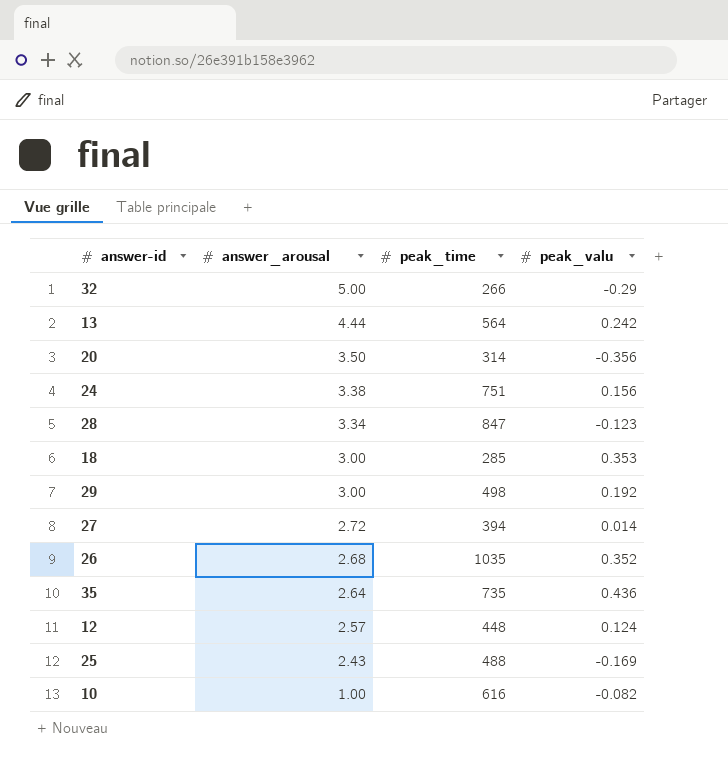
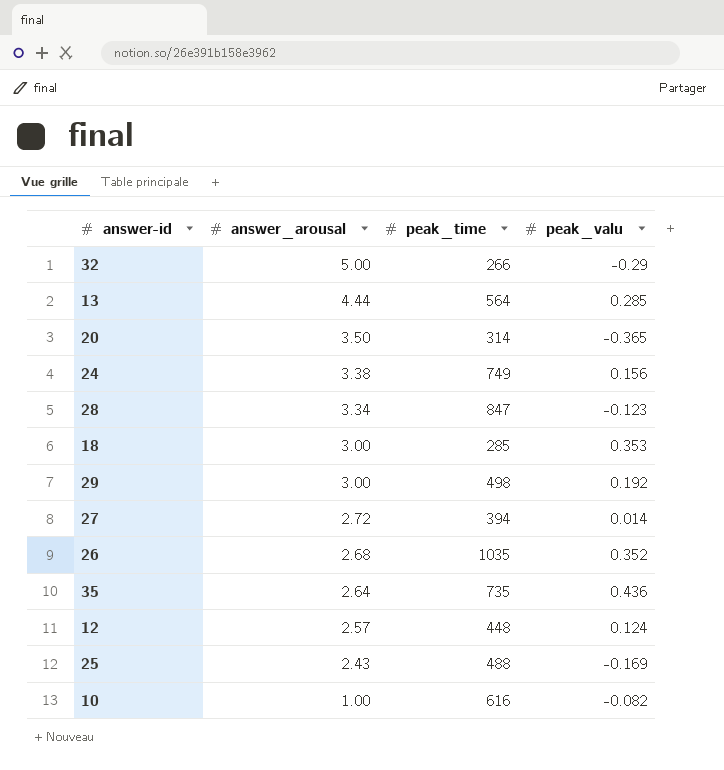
13 | peak_valu: 0.242 -> 0.285
20 | peak_valu: -0.356 -> -0.365
24 | peak_time: 751 -> 749

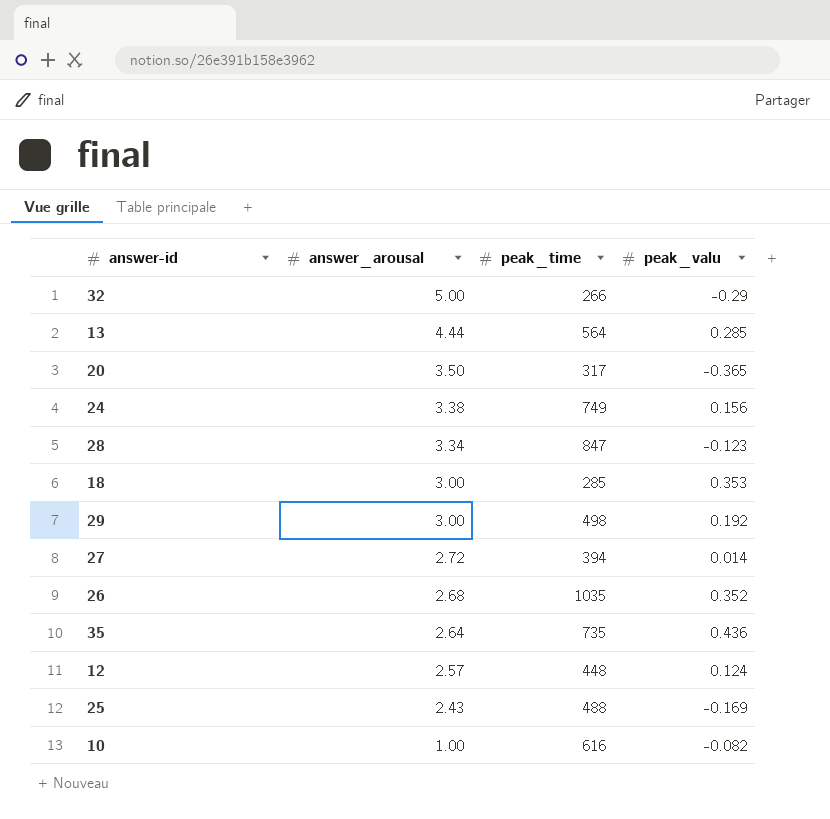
20 | peak_time: 314 -> 317

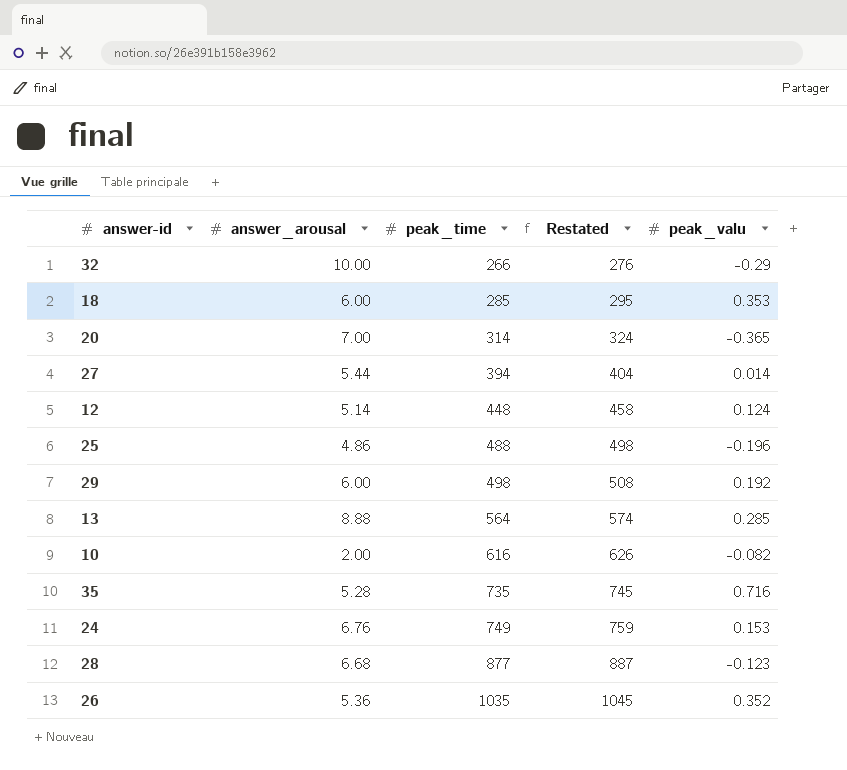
row order: answer_arousal descending -> peak_time ascending
column Restated | formula: none -> [peak_time] + 10
32 | answer_arousal: 5.00 -> 10.00
18 | answer_arousal: 3.00 -> 6.00
20 | answer_arousal: 3.50 -> 7.00
20 | peak_time: 317 -> 314
27 | answer_arousal: 2.72 -> 5.44
12 | answer_arousal: 2.57 -> 5.14
25 | answer_arousal: 2.43 -> 4.86
25 | peak_valu: -0.169 -> -0.196
29 | answer_arousal: 3.00 -> 6.00
13 | answer_arousal: 4.44 -> 8.88
10 | answer_arousal: 1.00 -> 2.00
35 | answer_arousal: 2.64 -> 5.28
35 | peak_valu: 0.436 -> 0.716
24 | answer_arousal: 3.38 -> 6.76
24 | peak_valu: 0.156 -> 0.153
28 | answer_arousal: 3.34 -> 6.68
28 | peak_time: 847 -> 877
26 | answer_arousal: 2.68 -> 5.36

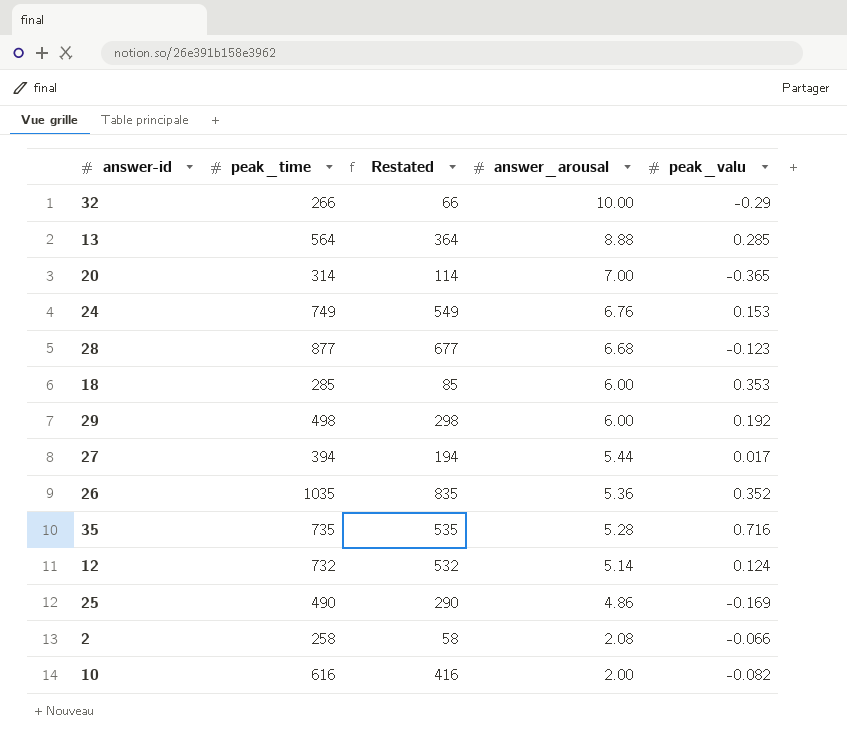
row order: peak_time ascending -> answer_arousal descending
column Restated | formula: [peak_time] + 10 -> [peak_time] - 200
column answer_arousal | position: 2 -> 4
27 | peak_valu: 0.014 -> 0.017
12 | peak_time: 448 -> 732
25 | peak_time: 488 -> 490
25 | peak_valu: -0.196 -> -0.169
row 2: none -> 258 | 58 | 2.08 | -0.066

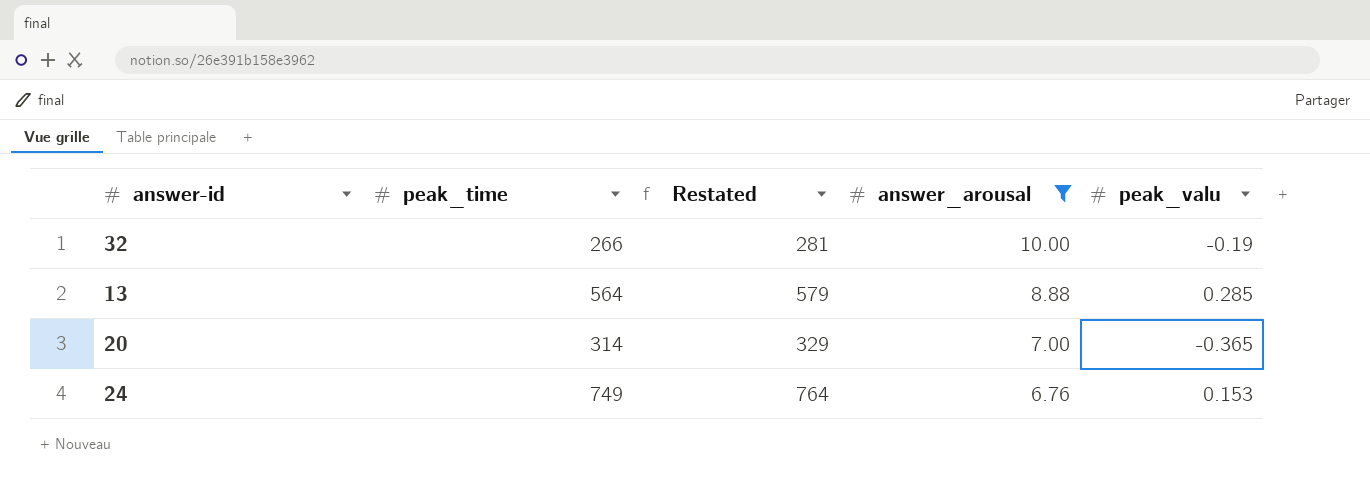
filter: none -> answer_arousal >= 6.76
column Restated | formula: [peak_time] - 200 -> [peak_time] + 15
32 | peak_valu: -0.29 -> -0.19

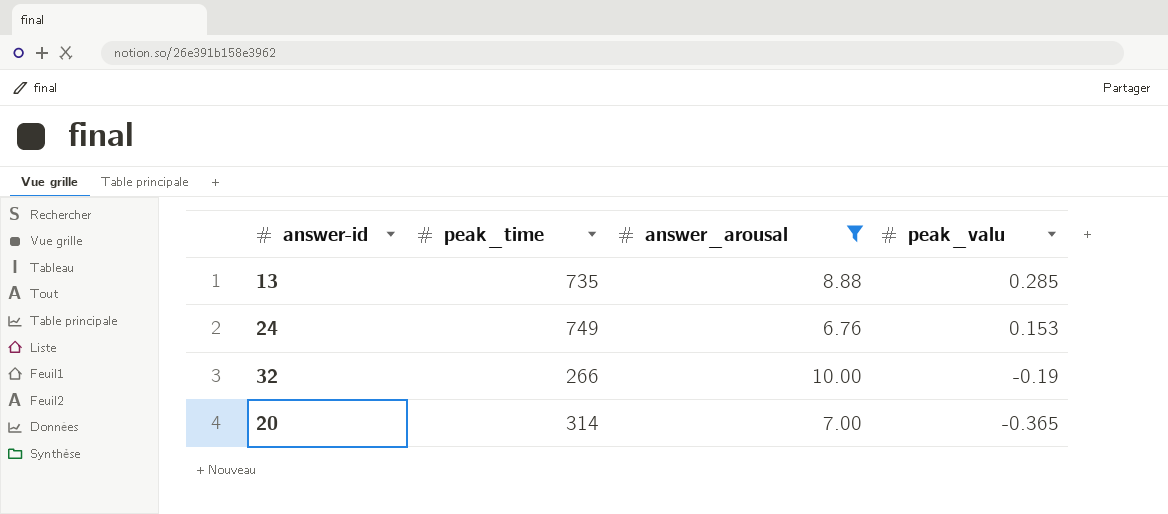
row order: answer_arousal descending -> peak_valu descending
column Restated | formula: [peak_time] + 15 -> none
13 | peak_time: 564 -> 735

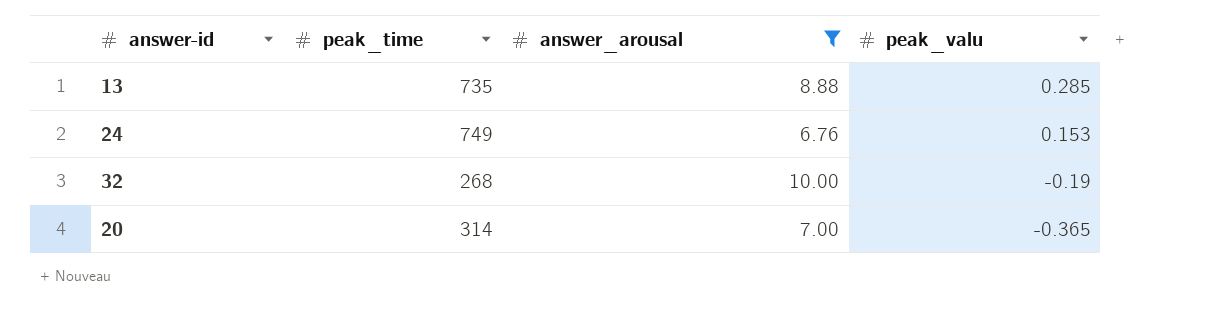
32 | peak_time: 266 -> 268

